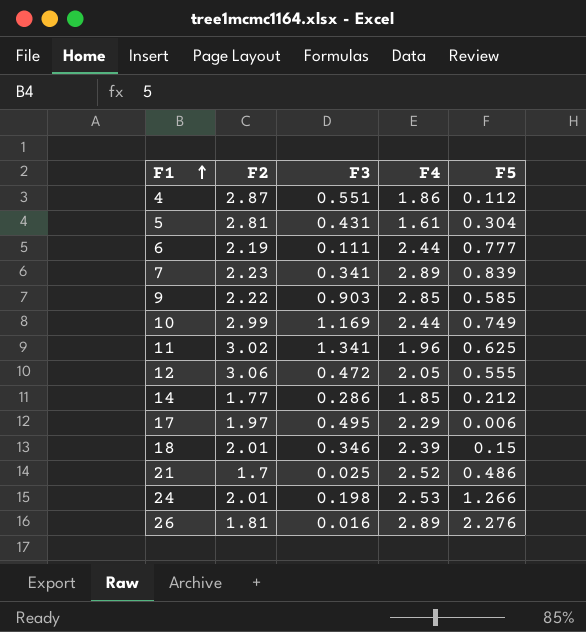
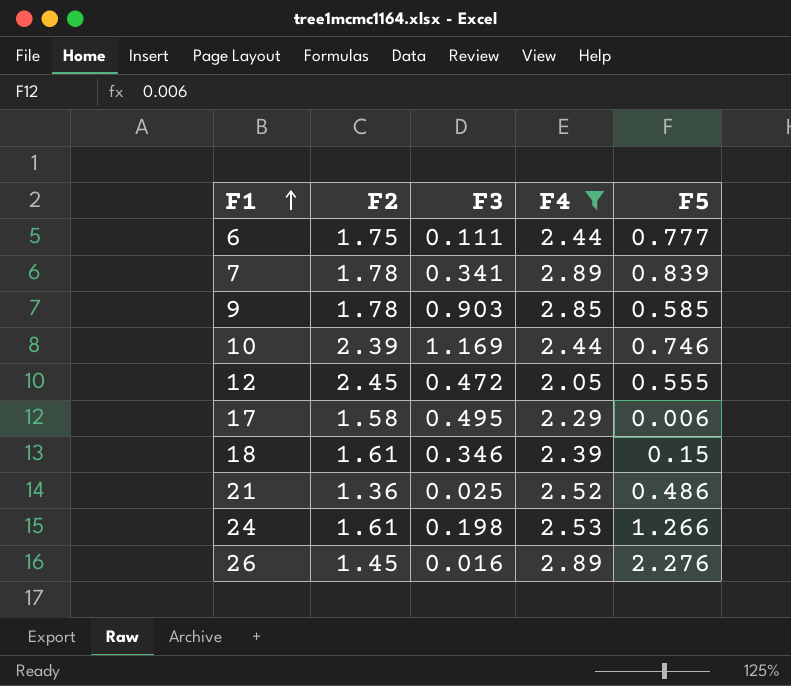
filter: none -> F4 >= 2.05
6 | F2: 2.19 -> 1.75
7 | F2: 2.23 -> 1.78
9 | F2: 2.22 -> 1.78
10 | F2: 2.99 -> 2.39
10 | F5: 0.749 -> 0.746
12 | F2: 3.06 -> 2.45
17 | F2: 1.97 -> 1.58
18 | F2: 2.01 -> 1.61
21 | F2: 1.7 -> 1.36
24 | F2: 2.01 -> 1.61
26 | F2: 1.81 -> 1.45

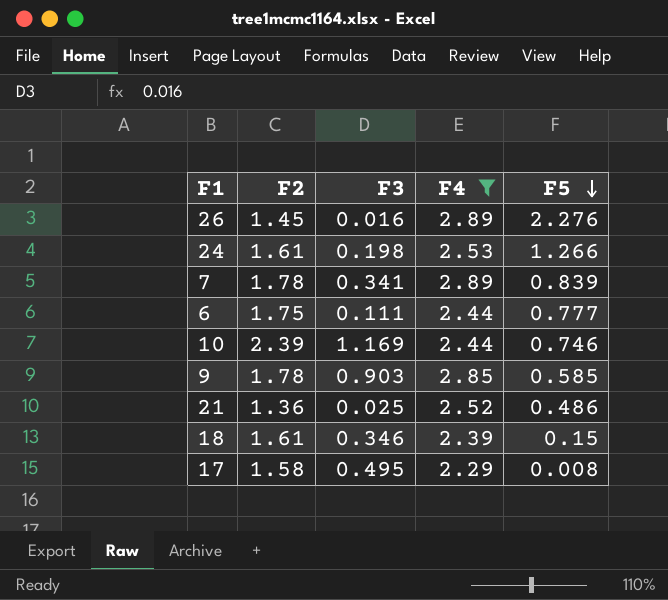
row order: F1 ascending -> F5 descending
row 12: 2.45 | 0.472 | 2.05 | 0.555 -> none
17 | F5: 0.006 -> 0.008

